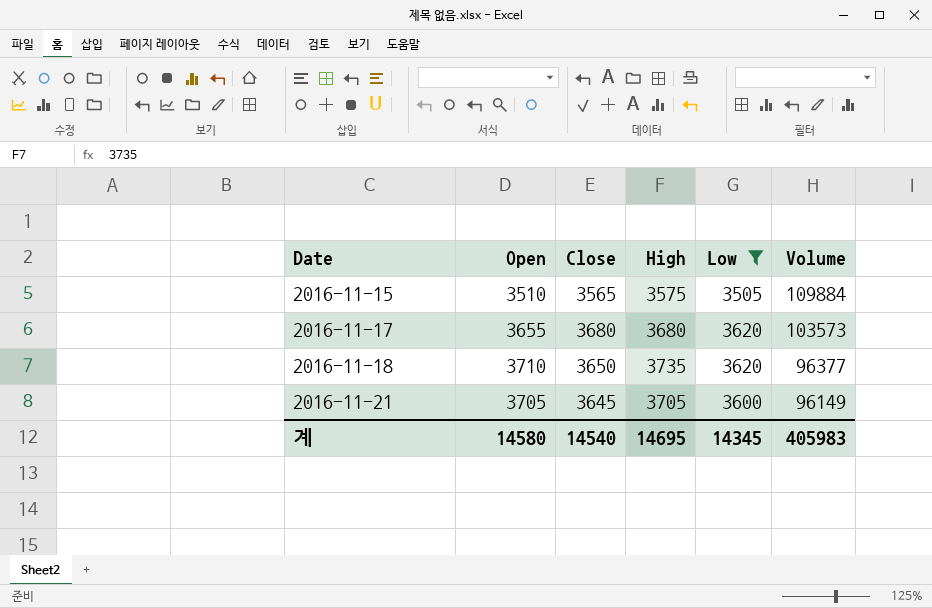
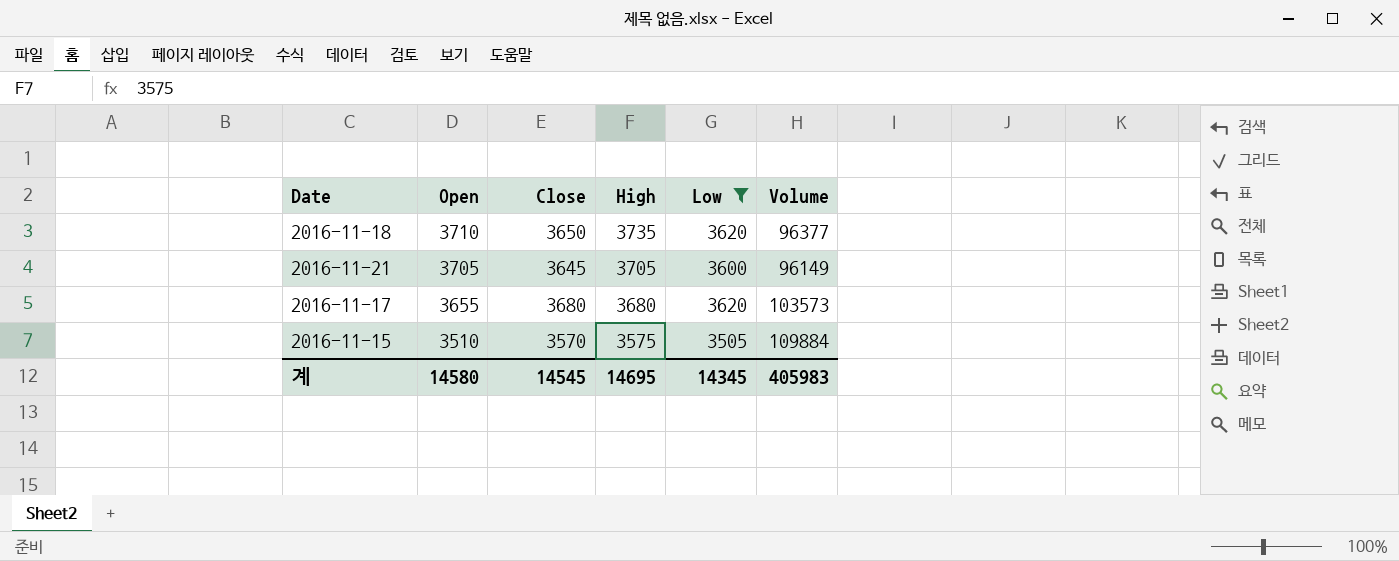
row order: Date ascending -> Open descending
2016-11-15 | Close: 3565 -> 3570
계 | Close: 14540 -> 14545

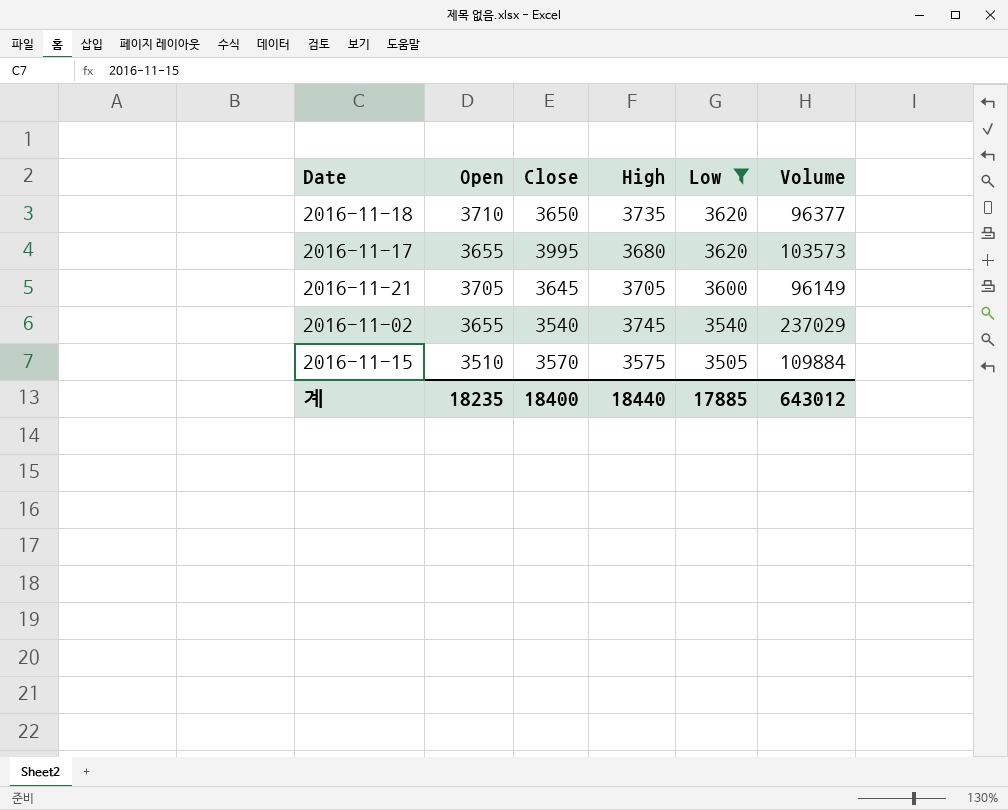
row order: Open descending -> Low descending
2016-11-17 | Close: 3680 -> 3995
row 2016-11-02: none -> 3655 | 3540 | 3745 | 3540 | 237029
계 | Open: 14580 -> 18235
계 | Close: 14545 -> 18400
계 | High: 14695 -> 18440
계 | Low: 14345 -> 17885
계 | Volume: 405983 -> 643012

